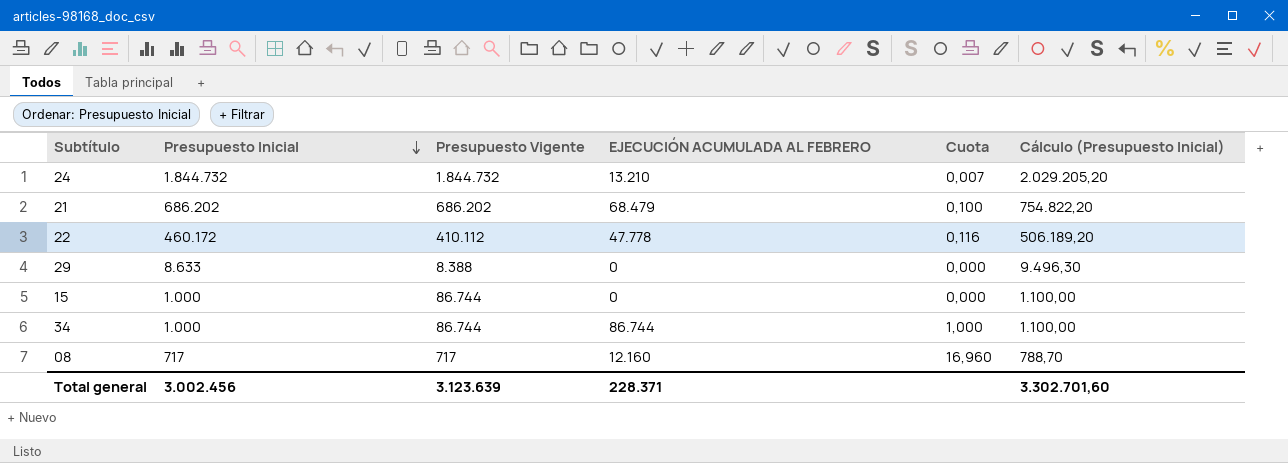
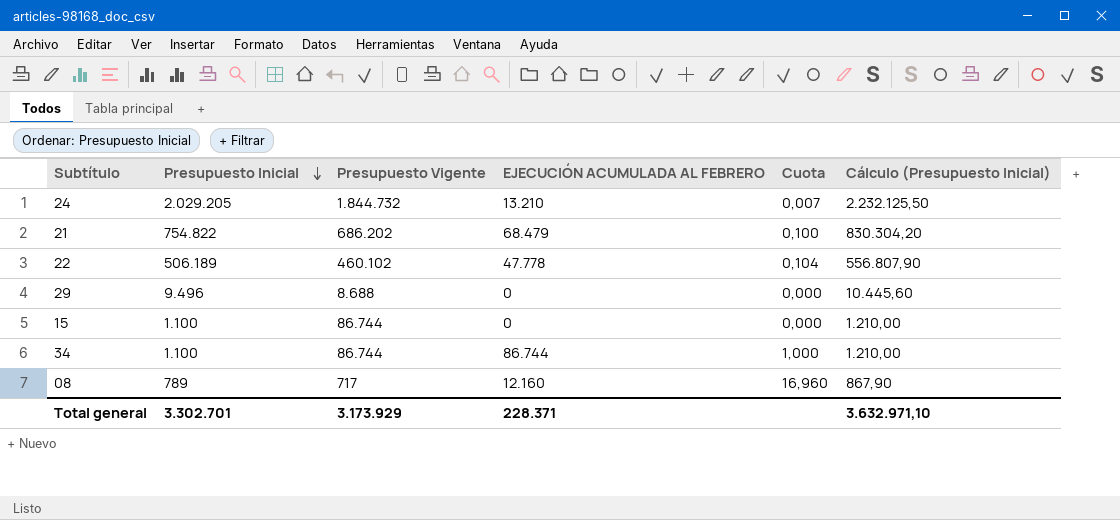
24 | Presupuesto Inicial: 1.844.732 -> 2.029.205
24 | Cálculo (Presupuesto Inicial): 2.029.205,20 -> 2.232.125,50
21 | Presupuesto Inicial: 686.202 -> 754.822
21 | Cálculo (Presupuesto Inicial): 754.822,20 -> 830.304,20
22 | Presupuesto Inicial: 460.172 -> 506.189
22 | Presupuesto Vigente: 410.112 -> 460.102
22 | Cuota: 0,116 -> 0,104
22 | Cálculo (Presupuesto Inicial): 506.189,20 -> 556.807,90
29 | Presupuesto Inicial: 8.633 -> 9.496
29 | Presupuesto Vigente: 8.388 -> 8.688
29 | Cálculo (Presupuesto Inicial): 9.496,30 -> 10.445,60
15 | Presupuesto Inicial: 1.000 -> 1.100
15 | Cálculo (Presupuesto Inicial): 1.100,00 -> 1.210,00
34 | Presupuesto Inicial: 1.000 -> 1.100
34 | Cálculo (Presupuesto Inicial): 1.100,00 -> 1.210,00
08 | Presupuesto Inicial: 717 -> 789
08 | Cálculo (Presupuesto Inicial): 788,70 -> 867,90
Total general | Presupuesto Inicial: 3.002.456 -> 3.302.701
Total general | Presupuesto Vigente: 3.123.639 -> 3.173.929
Total general | Cálculo (Presupuesto Inicial): 3.302.701,60 -> 3.632.971,10

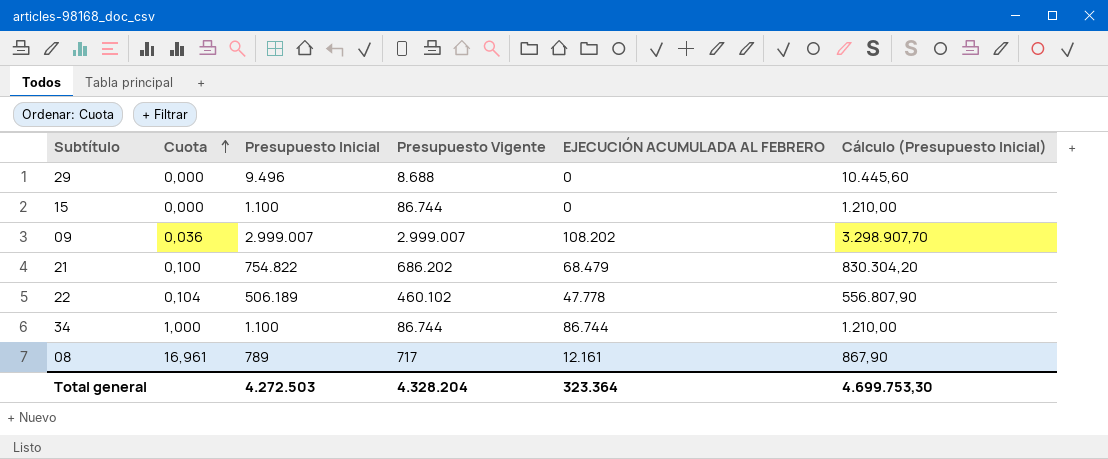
row order: Presupuesto Inicial descending -> Cuota ascending
column Cuota | position: 5 -> 2
row 24: 2.029.205 | 1.844.732 | 13.210 | 0,007 | 2.232.125,50 -> none
row 09: none -> 0,036 | 2.999.007 | 2.999.007 | 108.202 | 3.298.907,70
08 | Cuota: 16,960 -> 16,961
08 | EJECUCIÓN ACUMULADA AL FEBRERO: 12.160 -> 12.161
Total general | Presupuesto Inicial: 3.302.701 -> 4.272.503
Total general | Presupuesto Vigente: 3.173.929 -> 4.328.204
Total general | EJECUCIÓN ACUMULADA AL FEBRERO: 228.371 -> 323.364
Total general | Cálculo (Presupuesto Inicial): 3.632.971,10 -> 4.699.753,30

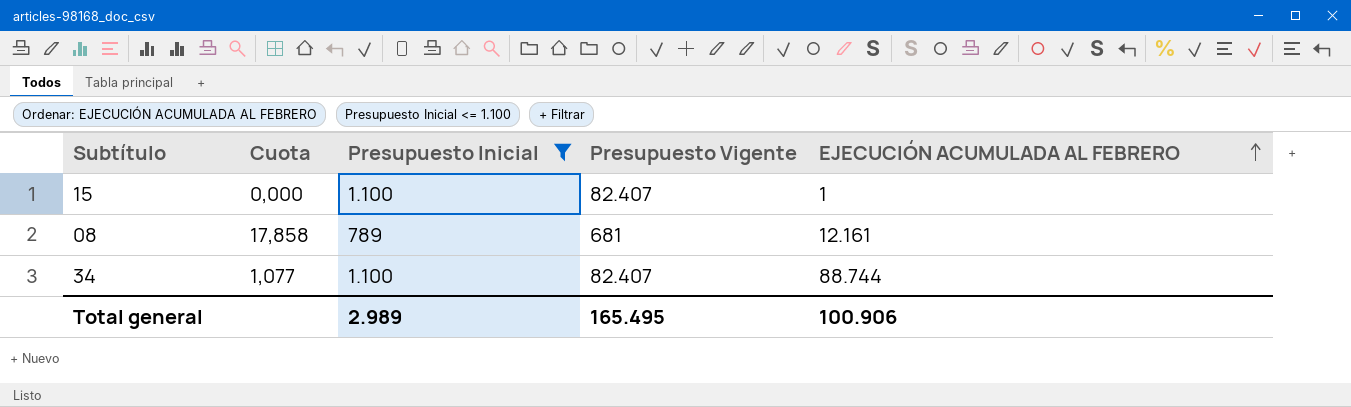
filter: none -> Presupuesto Inicial <= 1.100
row order: Cuota ascending -> EJECUCIÓN ACUMULADA AL FEBRERO ascending
column Cálculo (Presupuesto Inicial) | formula: [Presupuesto Inicial] * 1,1 -> none
15 | Presupuesto Vigente: 86.744 -> 82.407
15 | EJECUCIÓN ACUMULADA AL FEBRERO: 0 -> 1
08 | Cuota: 16,961 -> 17,858
08 | Presupuesto Vigente: 717 -> 681
34 | Cuota: 1,000 -> 1,077
34 | Presupuesto Vigente: 86.744 -> 82.407
34 | EJECUCIÓN ACUMULADA AL FEBRERO: 86.744 -> 88.744
Total general | Presupuesto Inicial: 4.272.503 -> 2.989
Total general | Presupuesto Vigente: 4.328.204 -> 165.495
Total general | EJECUCIÓN ACUMULADA AL FEBRERO: 323.364 -> 100.906

